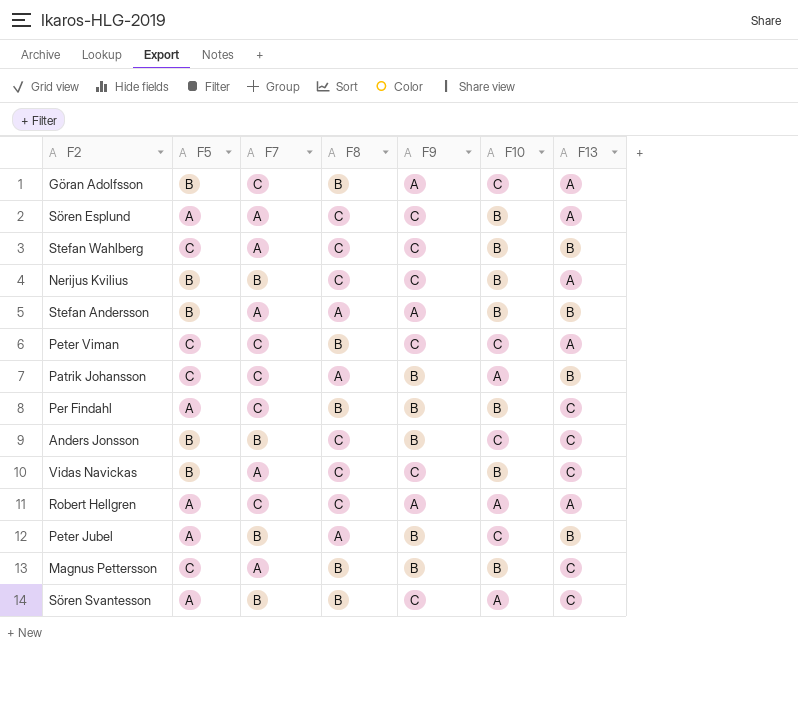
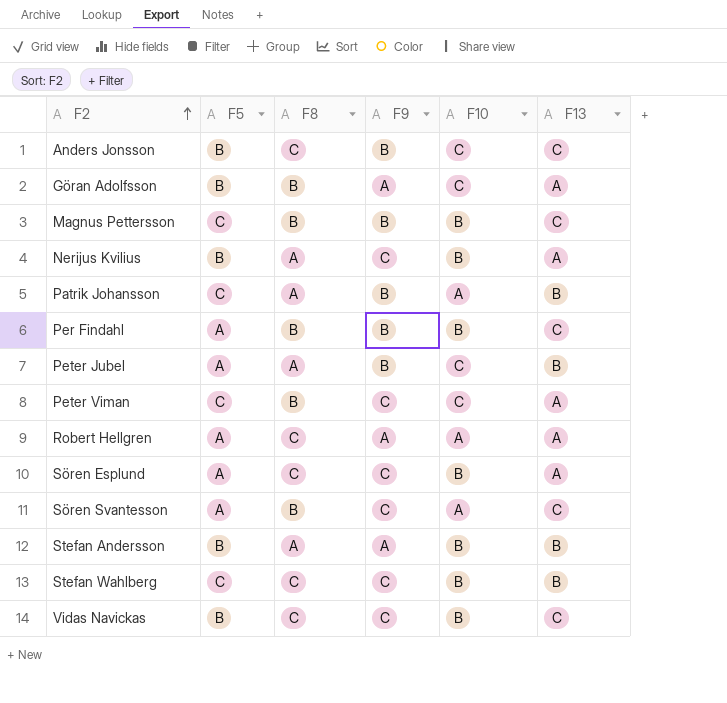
row order: none -> F2 ascending
column F7 | position: 3 -> none
Nerijus Kvilius | F8: C -> A

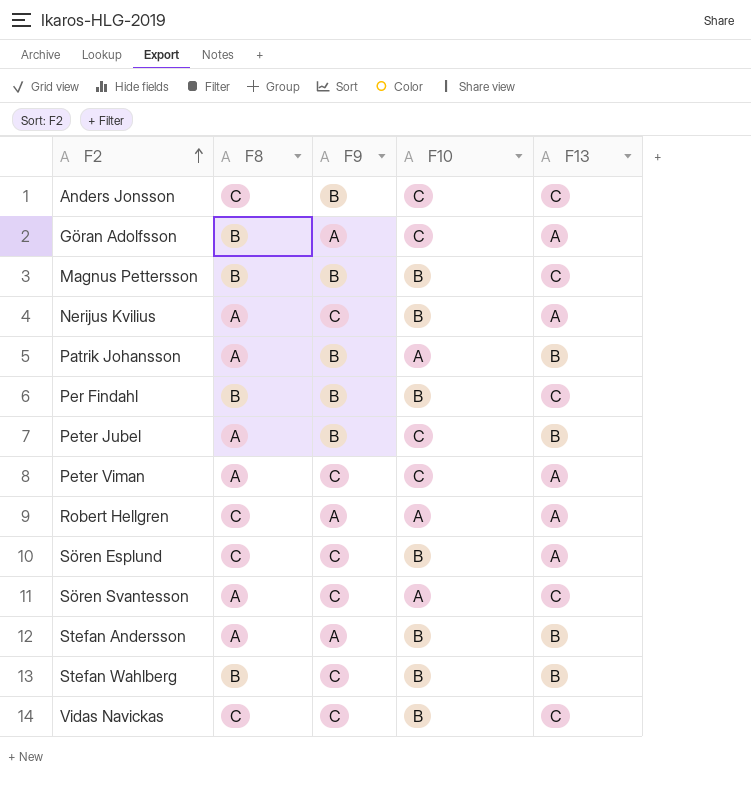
column F5 | position: 2 -> none
Peter Viman | F8: B -> A
Sören Svantesson | F8: B -> A
Stefan Wahlberg | F8: C -> B

